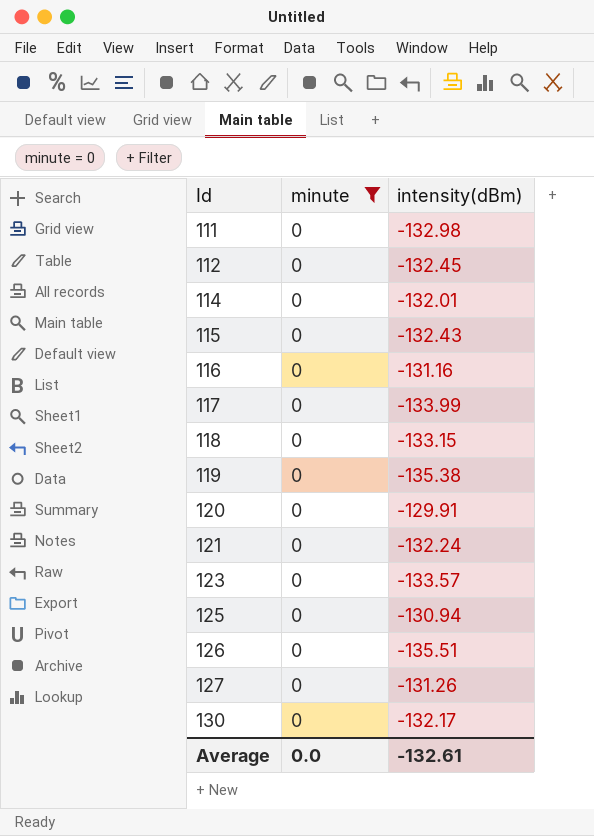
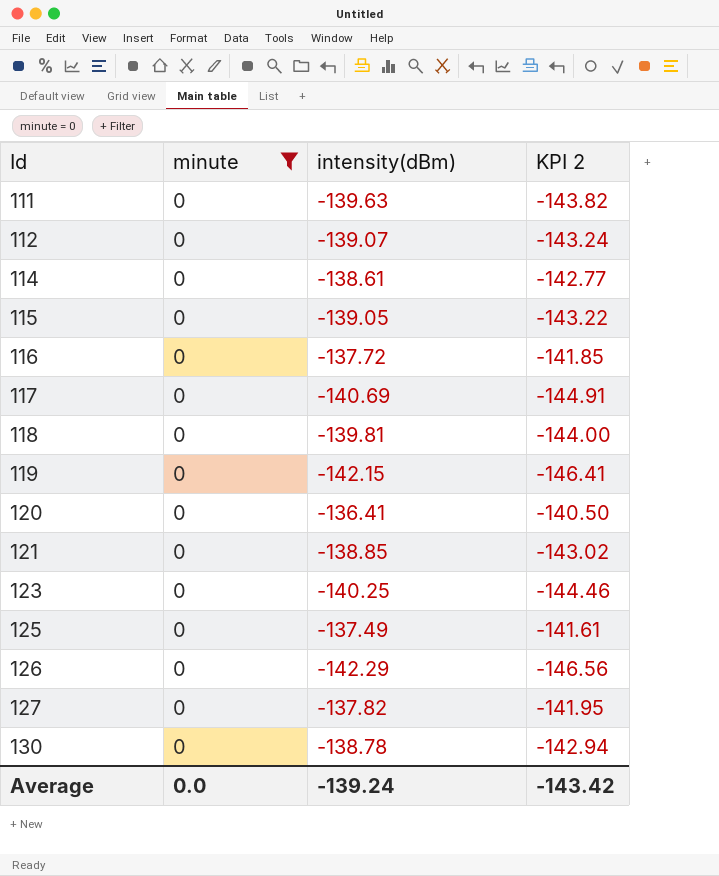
column KPI 2 | formula: none -> [intensity(dBm)] * 1.03
111 | intensity(dBm): -132.98 -> -139.63
112 | intensity(dBm): -132.45 -> -139.07
114 | intensity(dBm): -132.01 -> -138.61
115 | intensity(dBm): -132.43 -> -139.05
116 | intensity(dBm): -131.16 -> -137.72
117 | intensity(dBm): -133.99 -> -140.69
118 | intensity(dBm): -133.15 -> -139.81
119 | intensity(dBm): -135.38 -> -142.15
120 | intensity(dBm): -129.91 -> -136.41
121 | intensity(dBm): -132.24 -> -138.85
123 | intensity(dBm): -133.57 -> -140.25
125 | intensity(dBm): -130.94 -> -137.49
126 | intensity(dBm): -135.51 -> -142.29
127 | intensity(dBm): -131.26 -> -137.82
130 | intensity(dBm): -132.17 -> -138.78
Average | intensity(dBm): -132.61 -> -139.24

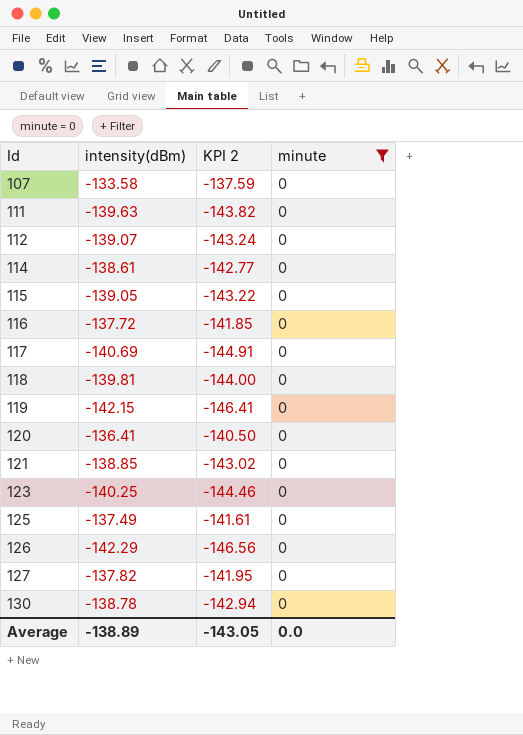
column minute | position: 2 -> 4
row 107: none -> -133.58 | -137.59 | 0
Average | intensity(dBm): -139.24 -> -138.89
Average | KPI 2: -143.42 -> -143.05

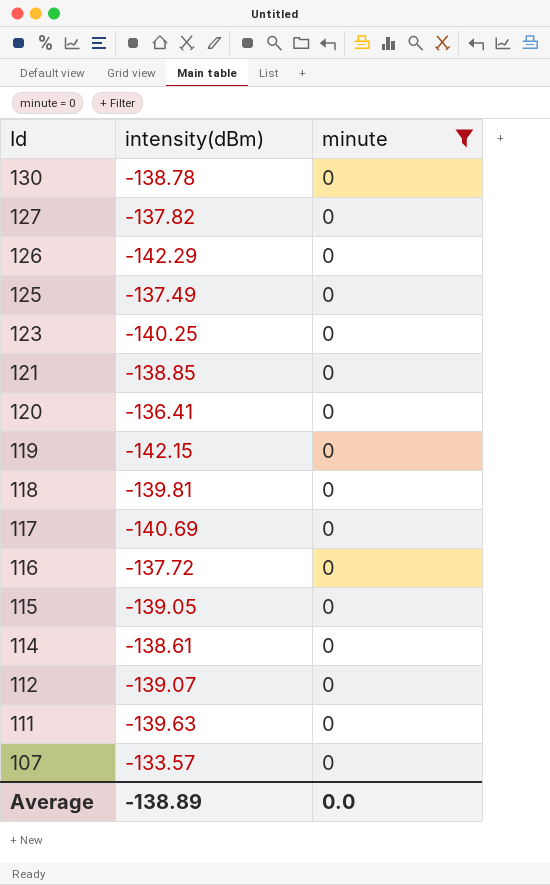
row order: Id ascending -> Id descending
column KPI 2 | formula: [intensity(dBm)] * 1.03 -> none
107 | intensity(dBm): -133.58 -> -133.57

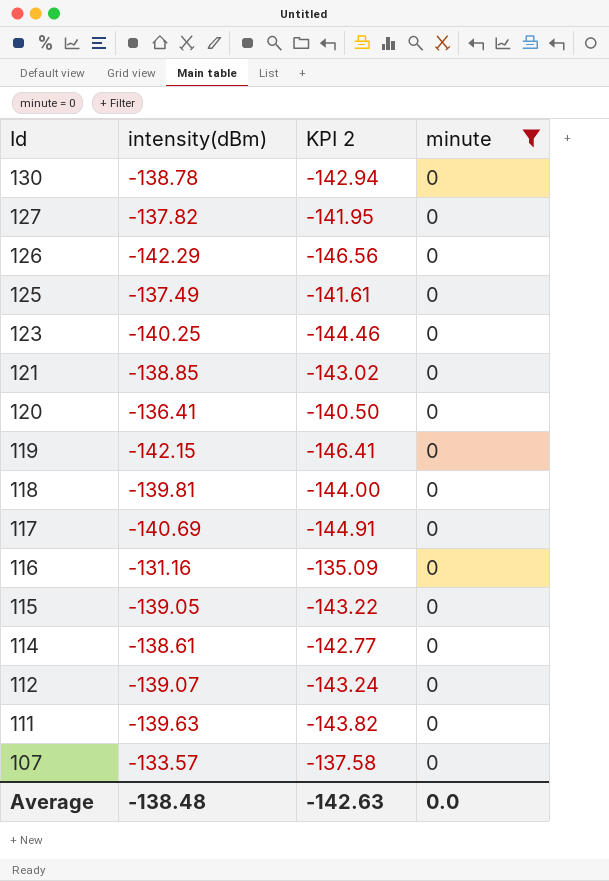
column KPI 2 | formula: none -> [intensity(dBm)] * 1.03
116 | intensity(dBm): -137.72 -> -131.16
Average | intensity(dBm): -138.89 -> -138.48

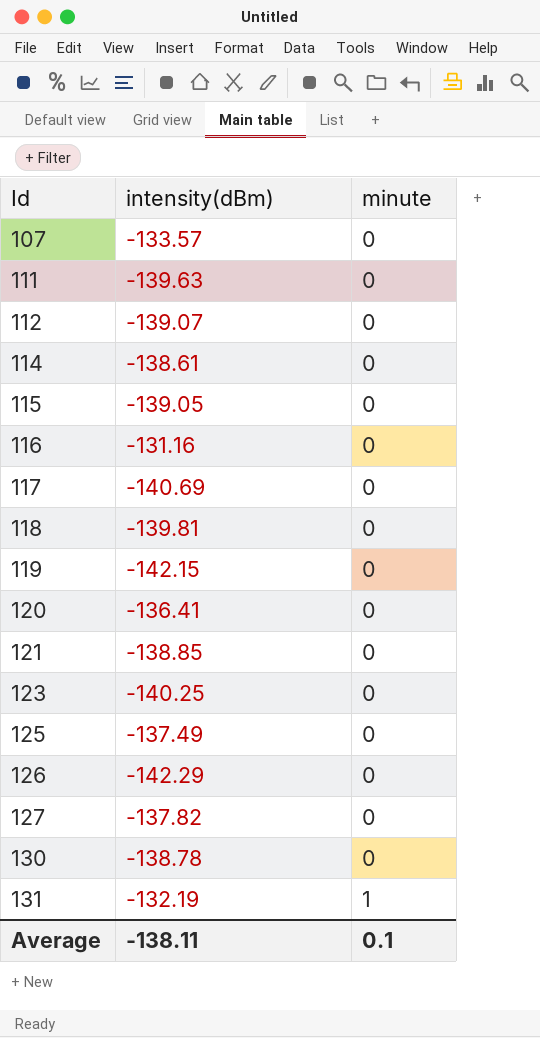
filter: minute = 0 -> none
row order: Id descending -> Id ascending
column KPI 2 | formula: [intensity(dBm)] * 1.03 -> none
Average | intensity(dBm): -138.48 -> -138.11
Average | minute: 0.0 -> 0.1

